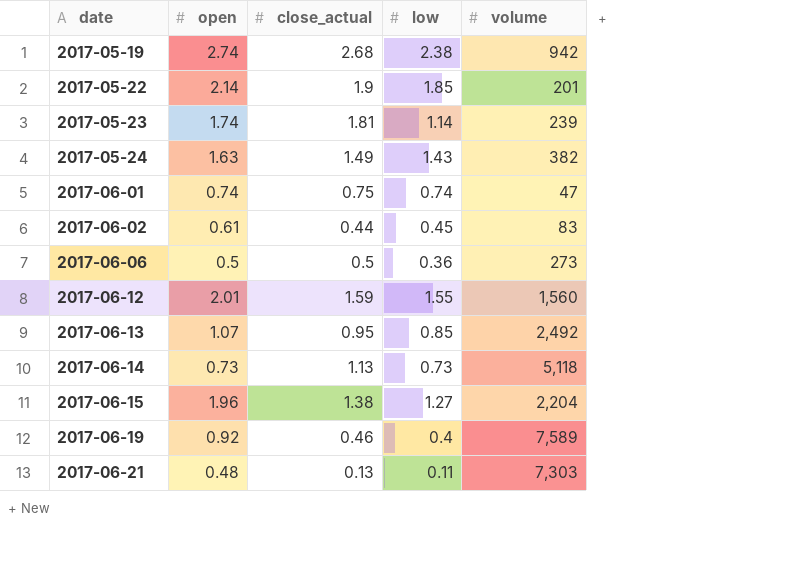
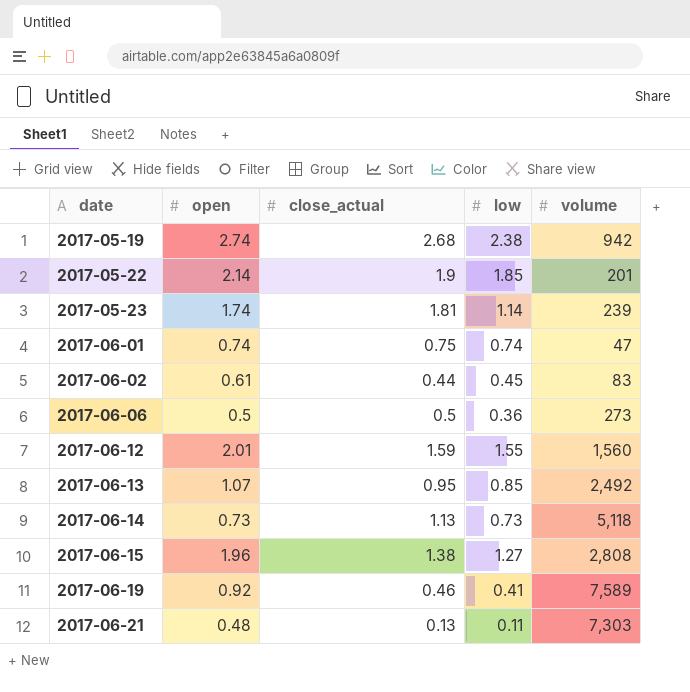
row 2017-05-24: 1.63 | 1.49 | 1.43 | 382 -> none
2017-06-15 | volume: 2,204 -> 2,808
2017-06-19 | low: 0.4 -> 0.41

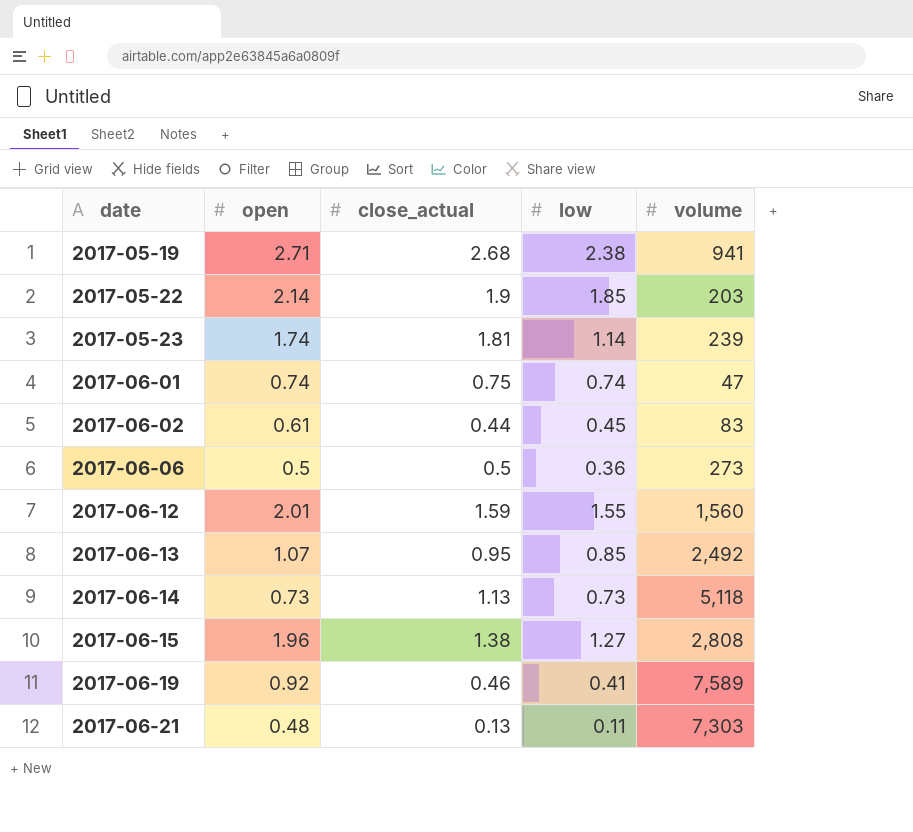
2017-05-19 | open: 2.74 -> 2.71
2017-05-19 | volume: 942 -> 941
2017-05-22 | volume: 201 -> 203

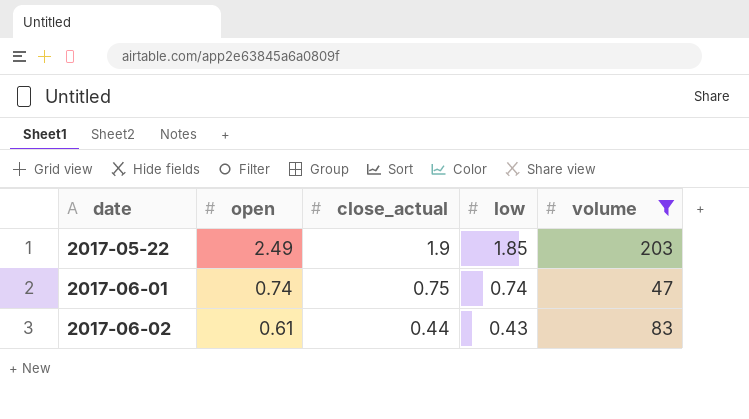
filter: none -> volume <= 203
2017-05-22 | open: 2.14 -> 2.49
2017-06-02 | low: 0.45 -> 0.43

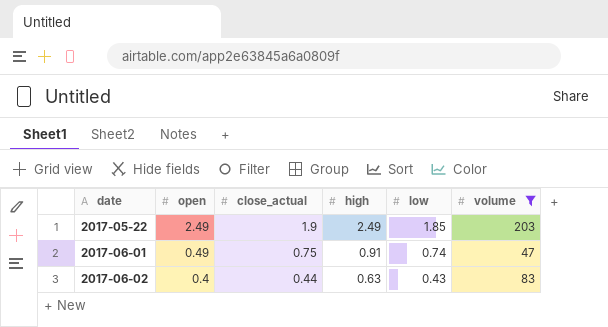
column high | position: none -> 4
2017-06-01 | open: 0.74 -> 0.49
2017-06-02 | open: 0.61 -> 0.4

